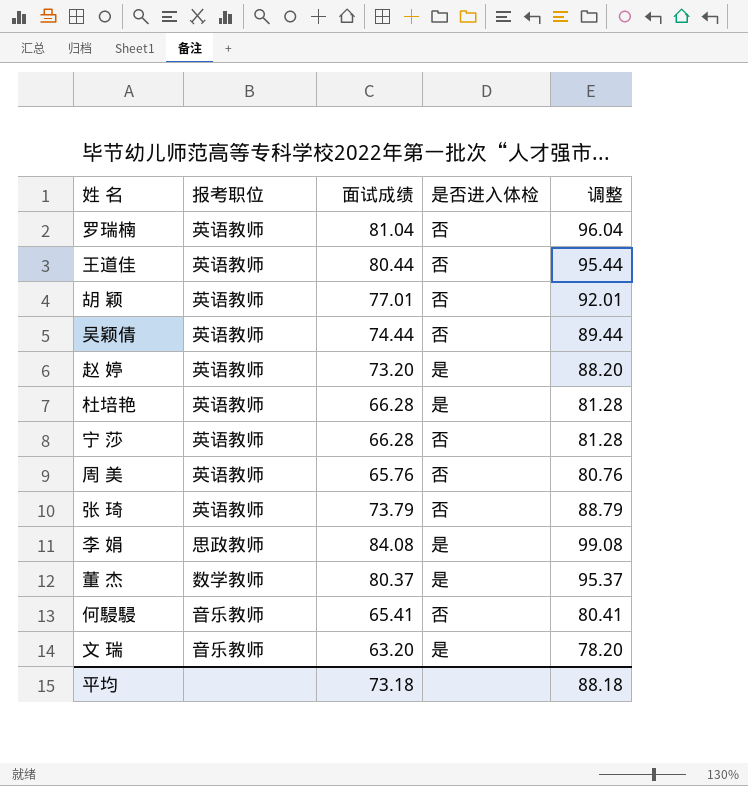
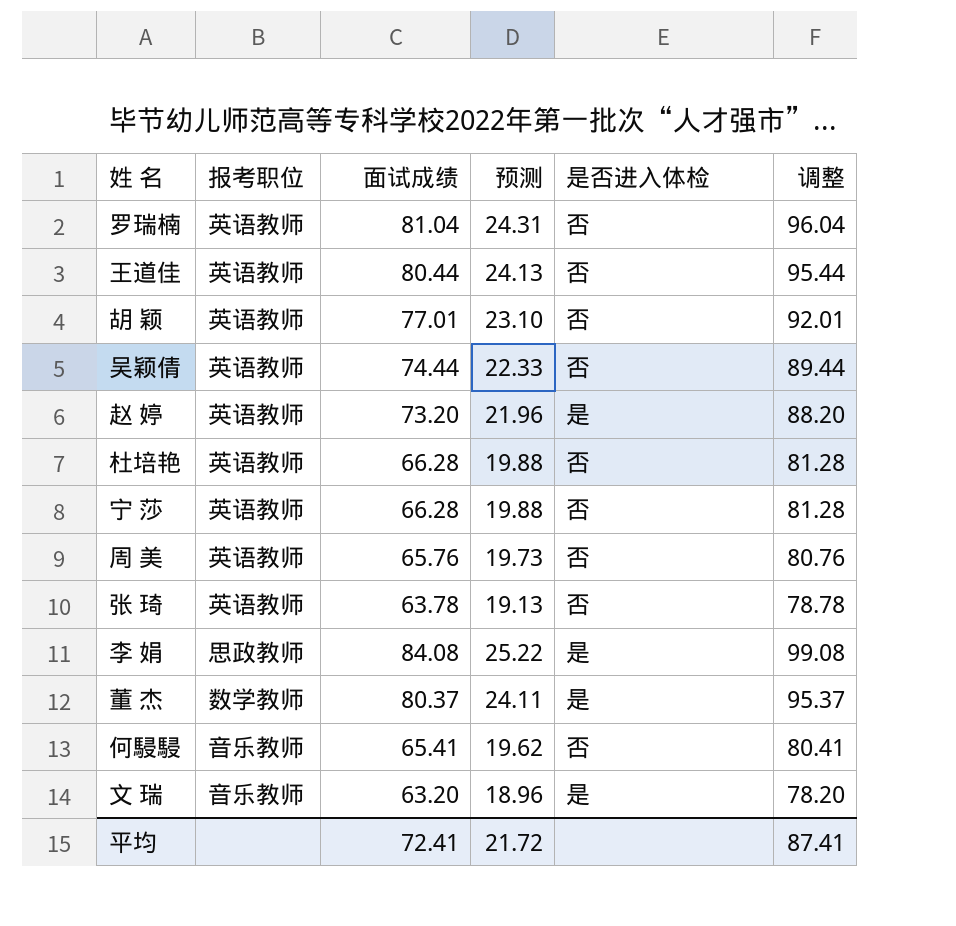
column 预测 | formula: none -> [面试成绩] * 0.3
杜培艳 | 是否进入体检: 是 -> 否
张 琦 | 面试成绩: 73.79 -> 63.78
张 琦 | 调整: 88.79 -> 78.78
平均 | 面试成绩: 73.18 -> 72.41
平均 | 调整: 88.18 -> 87.41

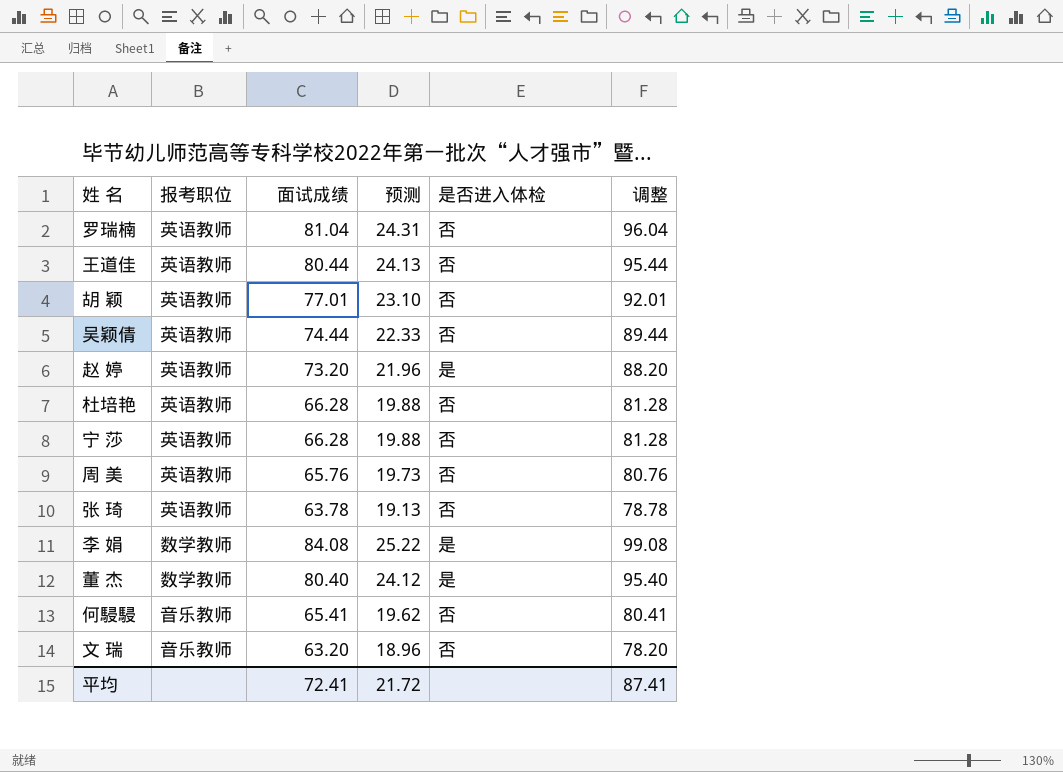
李 娟 | 报考职位: 思政教师 -> 数学教师
董 杰 | 面试成绩: 80.37 -> 80.40
董 杰 | 预测: 24.11 -> 24.12
董 杰 | 调整: 95.37 -> 95.40
文 瑞 | 是否进入体检: 是 -> 否

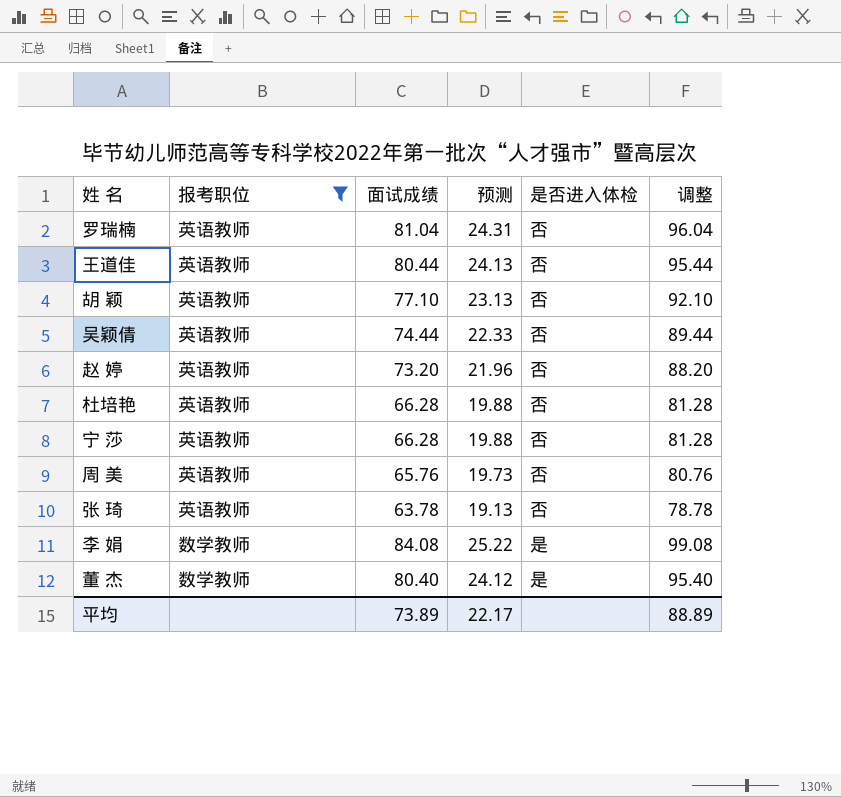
filter: none -> 报考职位 != 音乐教师
胡 颖 | 面试成绩: 77.01 -> 77.10
胡 颖 | 预测: 23.10 -> 23.13
胡 颖 | 调整: 92.01 -> 92.10
赵 婷 | 是否进入体检: 是 -> 否
平均 | 面试成绩: 72.41 -> 73.89
平均 | 预测: 21.72 -> 22.17
平均 | 调整: 87.41 -> 88.89

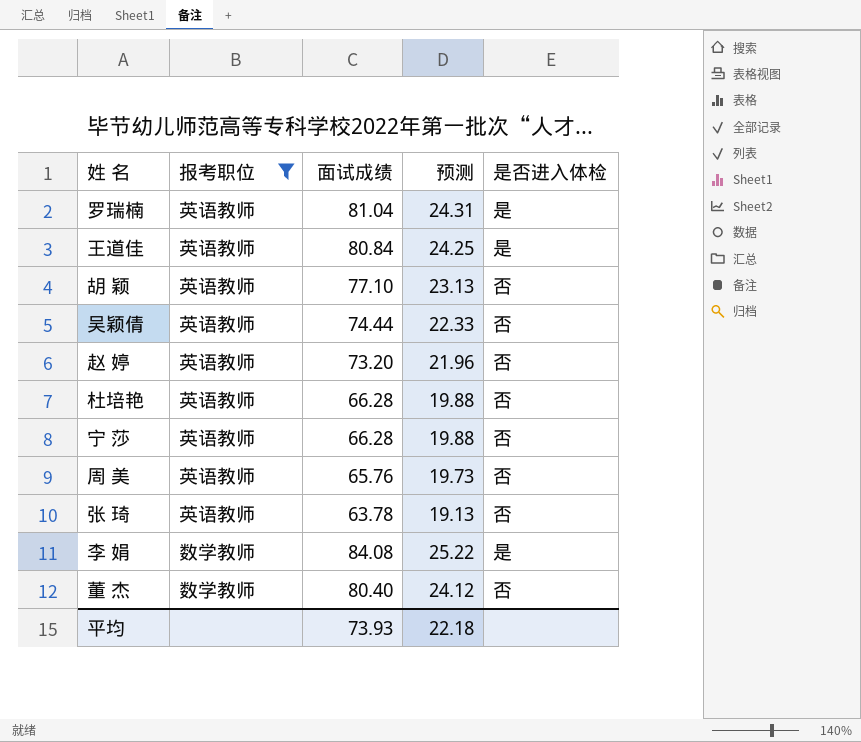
column 调整 | formula: [面试成绩] + 15 -> none
罗瑞楠 | 是否进入体检: 否 -> 是
王道佳 | 面试成绩: 80.44 -> 80.84
王道佳 | 预测: 24.13 -> 24.25
王道佳 | 是否进入体检: 否 -> 是
董 杰 | 是否进入体检: 是 -> 否
平均 | 面试成绩: 73.89 -> 73.93
平均 | 预测: 22.17 -> 22.18

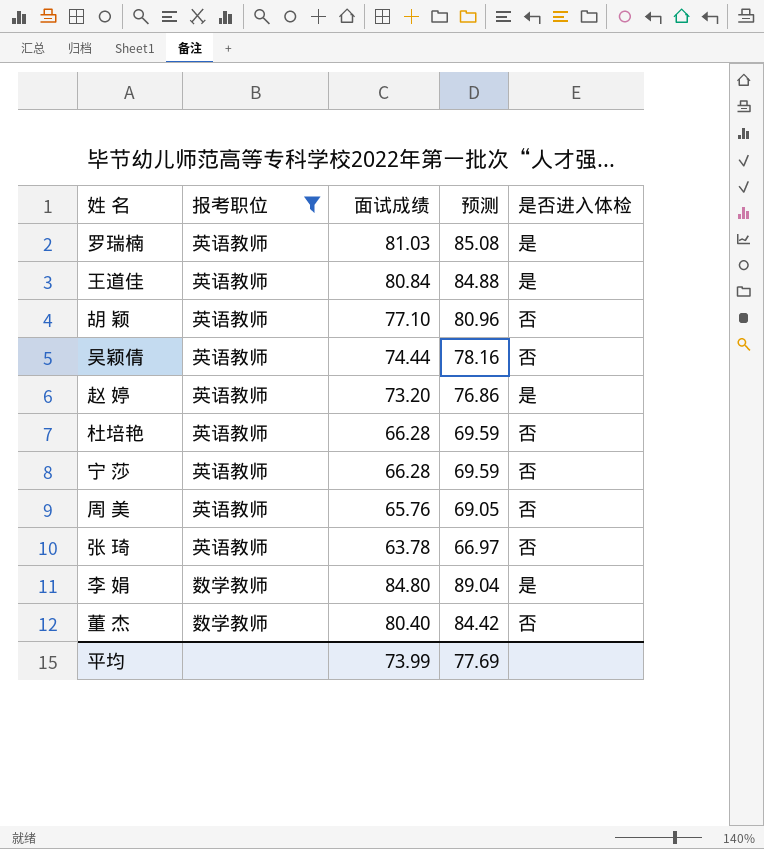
column 预测 | formula: [面试成绩] * 0.3 -> [面试成绩] * 1.05
罗瑞楠 | 面试成绩: 81.04 -> 81.03
赵 婷 | 是否进入体检: 否 -> 是
李 娟 | 面试成绩: 84.08 -> 84.80
平均 | 面试成绩: 73.93 -> 73.99
平均 | 预测: 22.18 -> 77.69

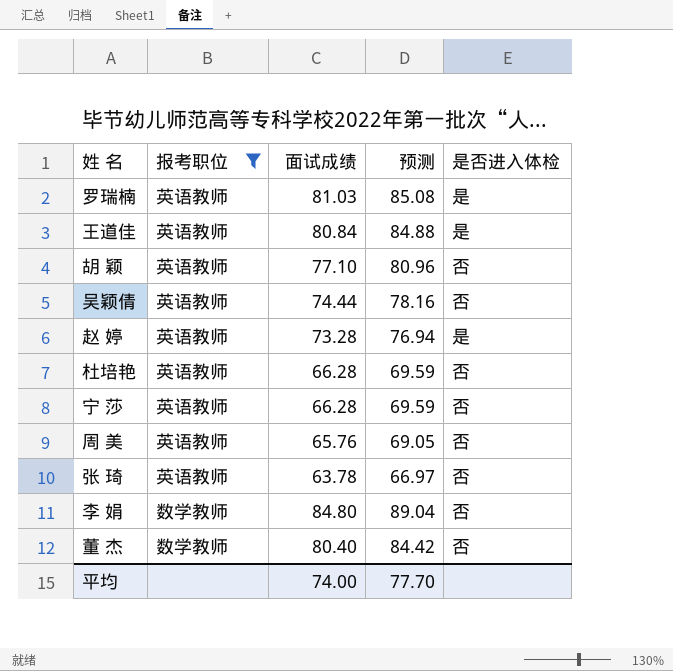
赵 婷 | 面试成绩: 73.20 -> 73.28
赵 婷 | 预测: 76.86 -> 76.94
李 娟 | 是否进入体检: 是 -> 否
平均 | 面试成绩: 73.99 -> 74.00
平均 | 预测: 77.69 -> 77.70

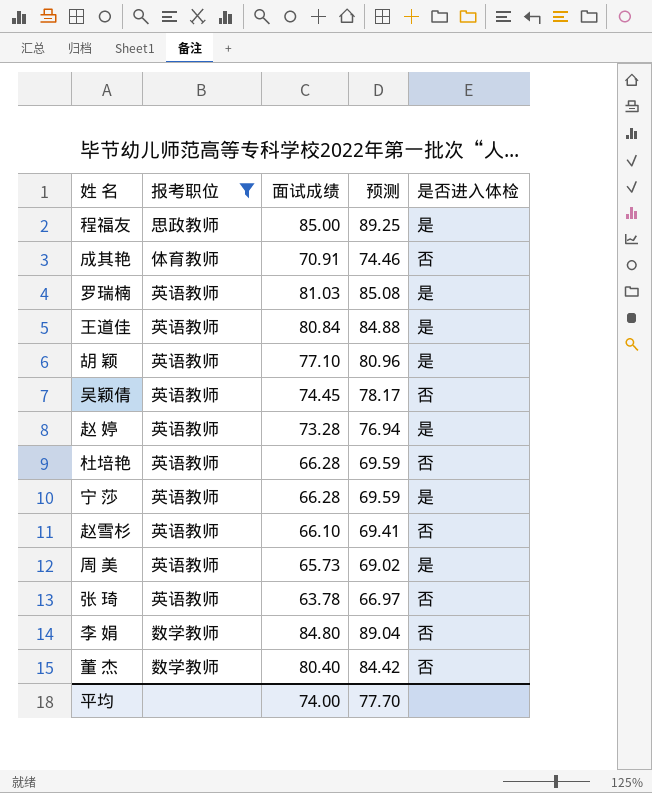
row 程福友: none -> 思政教师 | 85.00 | 89.25 | 是
row 成其艳: none -> 体育教师 | 70.91 | 74.46 | 否
胡 颖 | 是否进入体检: 否 -> 是
吴颖倩 | 面试成绩: 74.44 -> 74.45
吴颖倩 | 预测: 78.16 -> 78.17
宁 莎 | 是否进入体检: 否 -> 是
row 赵雪杉: none -> 英语教师 | 66.10 | 69.41 | 否
周 美 | 面试成绩: 65.76 -> 65.73
周 美 | 预测: 69.05 -> 69.02
周 美 | 是否进入体检: 否 -> 是

